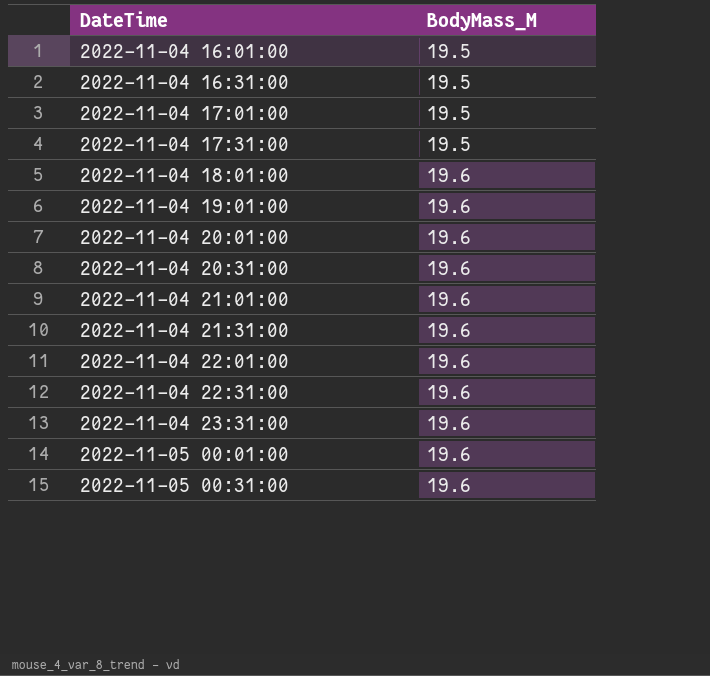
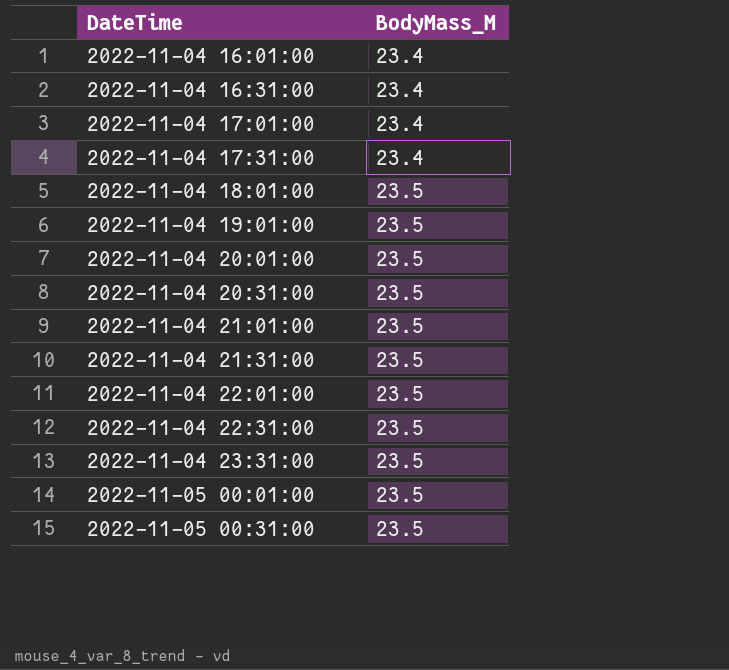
2022-11-04 16:01:00 | BodyMass_M: 19.5 -> 23.4
2022-11-04 16:31:00 | BodyMass_M: 19.5 -> 23.4
2022-11-04 17:01:00 | BodyMass_M: 19.5 -> 23.4
2022-11-04 17:31:00 | BodyMass_M: 19.5 -> 23.4
2022-11-04 18:01:00 | BodyMass_M: 19.6 -> 23.5
2022-11-04 19:01:00 | BodyMass_M: 19.6 -> 23.5
2022-11-04 20:01:00 | BodyMass_M: 19.6 -> 23.5
2022-11-04 20:31:00 | BodyMass_M: 19.6 -> 23.5
2022-11-04 21:01:00 | BodyMass_M: 19.6 -> 23.5
2022-11-04 21:31:00 | BodyMass_M: 19.6 -> 23.5
2022-11-04 22:01:00 | BodyMass_M: 19.6 -> 23.5
2022-11-04 22:31:00 | BodyMass_M: 19.6 -> 23.5
2022-11-04 23:31:00 | BodyMass_M: 19.6 -> 23.5
2022-11-05 00:01:00 | BodyMass_M: 19.6 -> 23.5
2022-11-05 00:31:00 | BodyMass_M: 19.6 -> 23.5

